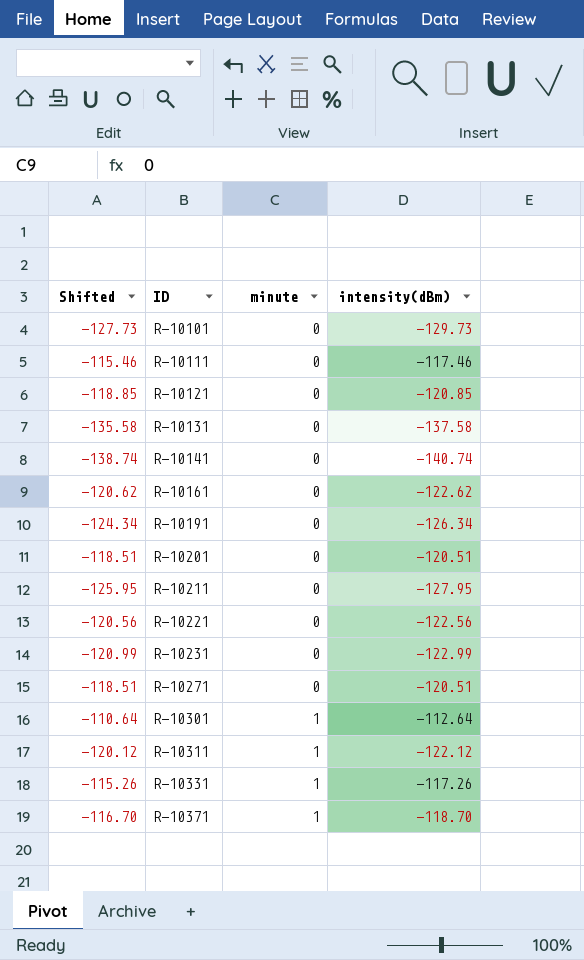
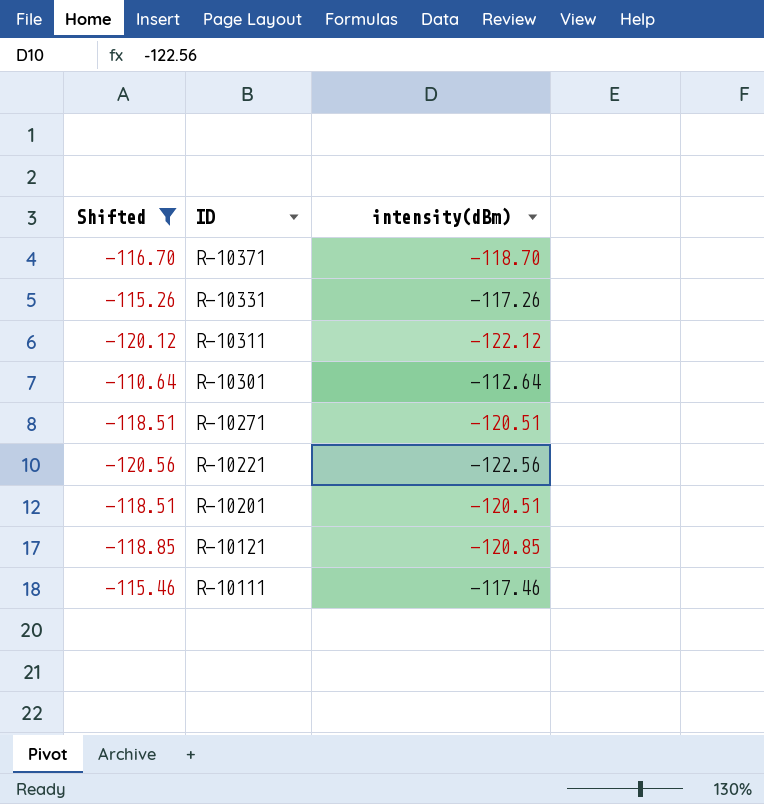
filter: none -> Shifted >= -120.56
row order: ID ascending -> ID descending
column minute | position: 3 -> none

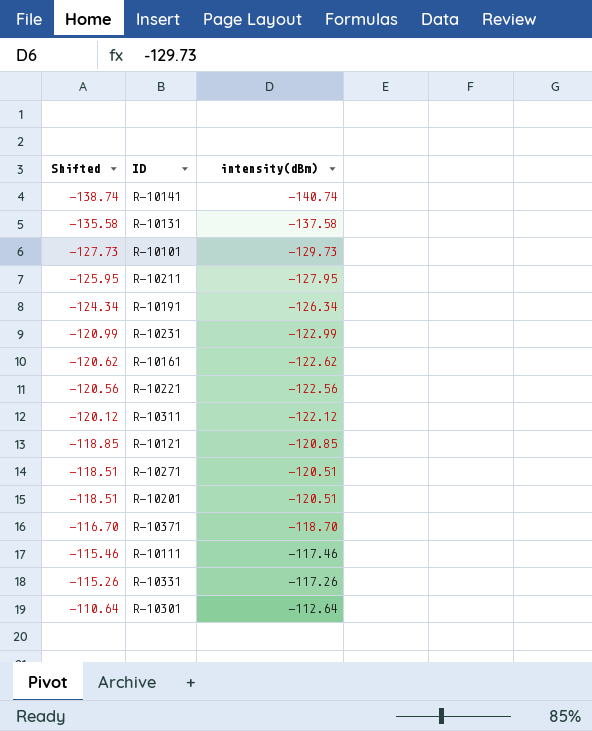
filter: Shifted >= -120.56 -> none
row order: ID descending -> Shifted ascending

